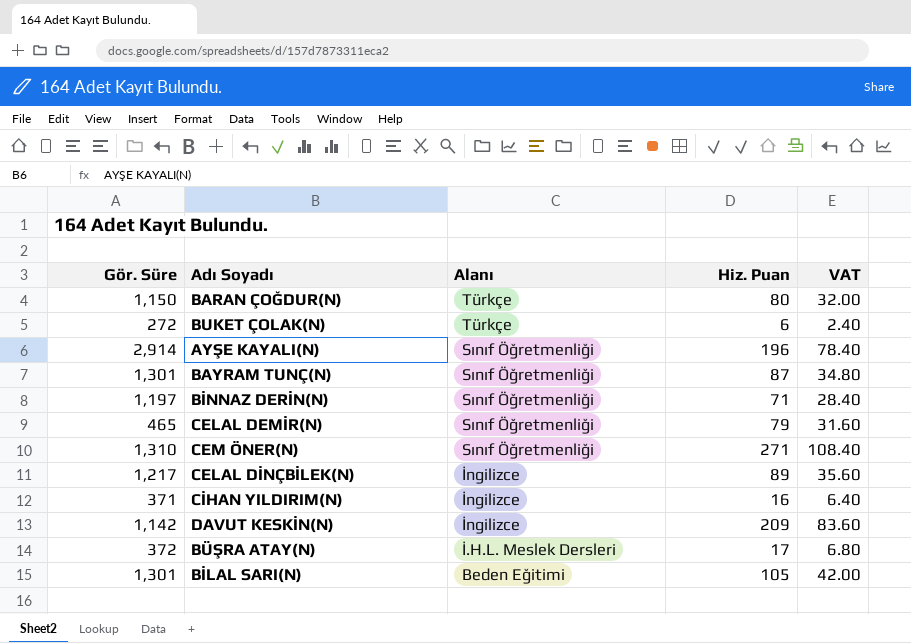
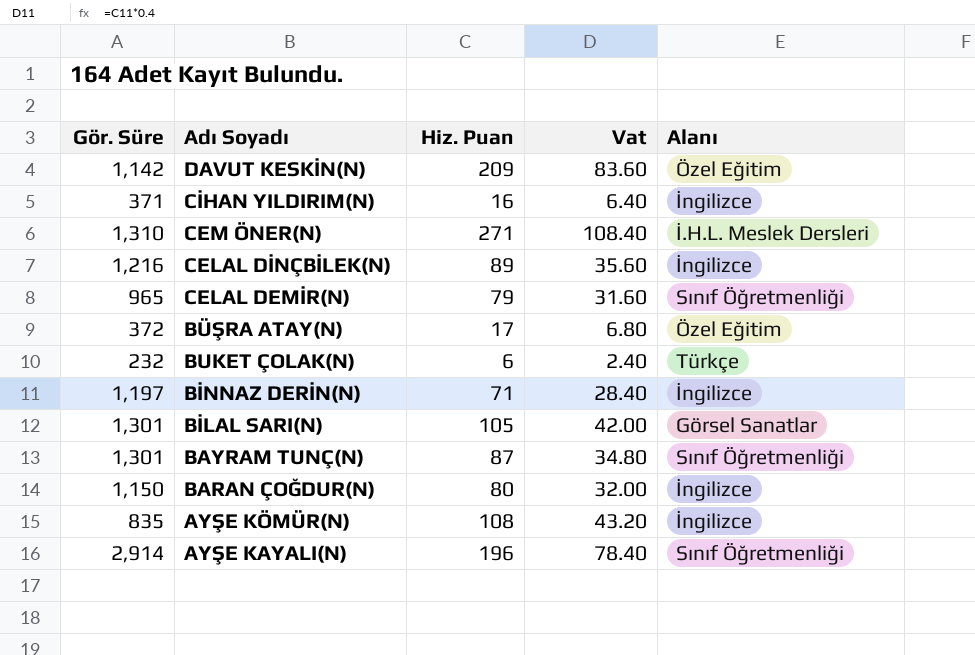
row order: Alanı descending -> Adı Soyadı descending
column name: VAT -> Vat
column Alanı | position: 3 -> 5
DAVUT KESKİN(N) | Alanı: İngilizce -> Özel Eğitim
CEM ÖNER(N) | Alanı: Sınıf Öğretmenliği -> İ.H.L. Meslek Dersleri
CELAL DİNÇBİLEK(N) | Gör. Süre: 1,217 -> 1,216
CELAL DEMİR(N) | Gör. Süre: 465 -> 965
BÜŞRA ATAY(N) | Alanı: İ.H.L. Meslek Dersleri -> Özel Eğitim
BUKET ÇOLAK(N) | Gör. Süre: 272 -> 232
BİNNAZ DERİN(N) | Alanı: Sınıf Öğretmenliği -> İngilizce
BİLAL SARI(N) | Alanı: Beden Eğitimi -> Görsel Sanatlar
BARAN ÇOĞDUR(N) | Alanı: Türkçe -> İngilizce
row AYŞE KÖMÜR(N): none -> 835 | 108 | 43.20 | İngilizce

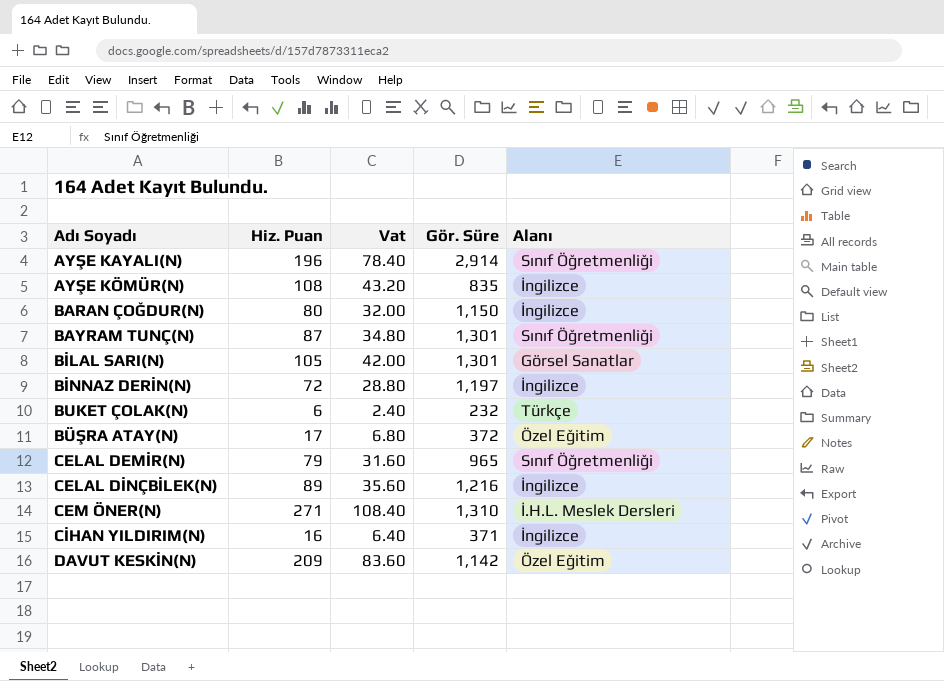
row order: Adı Soyadı descending -> Adı Soyadı ascending
column Gör. Süre | position: 1 -> 4
BİNNAZ DERİN(N) | Hiz. Puan: 71 -> 72
BİNNAZ DERİN(N) | Vat: 28.40 -> 28.80

